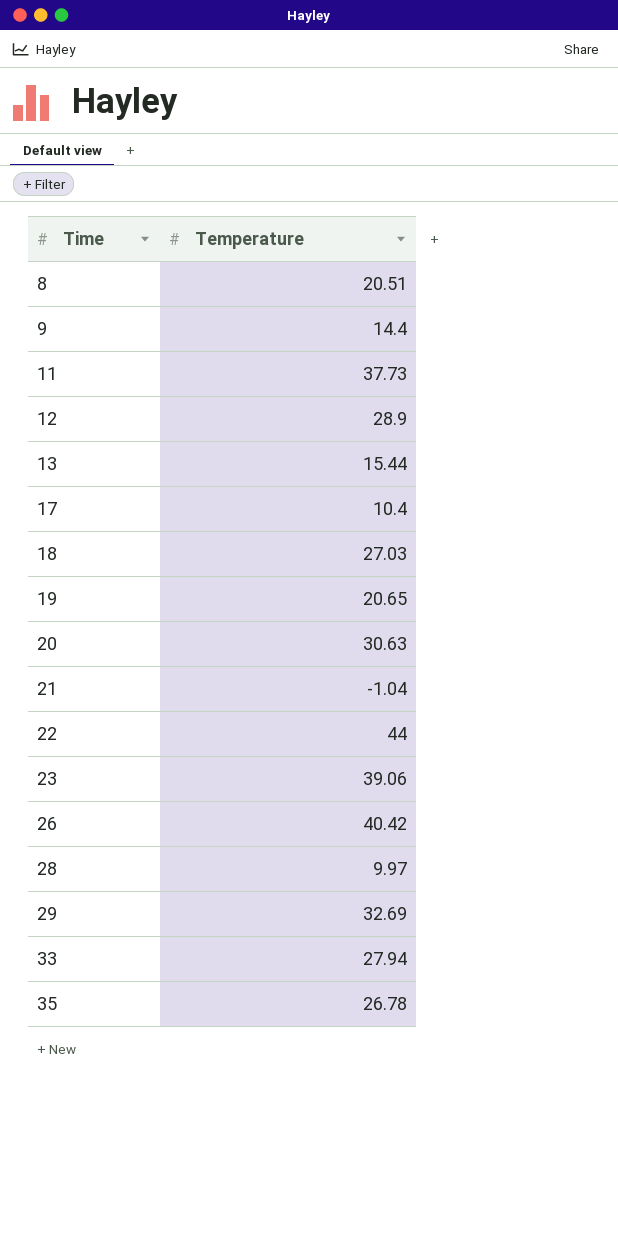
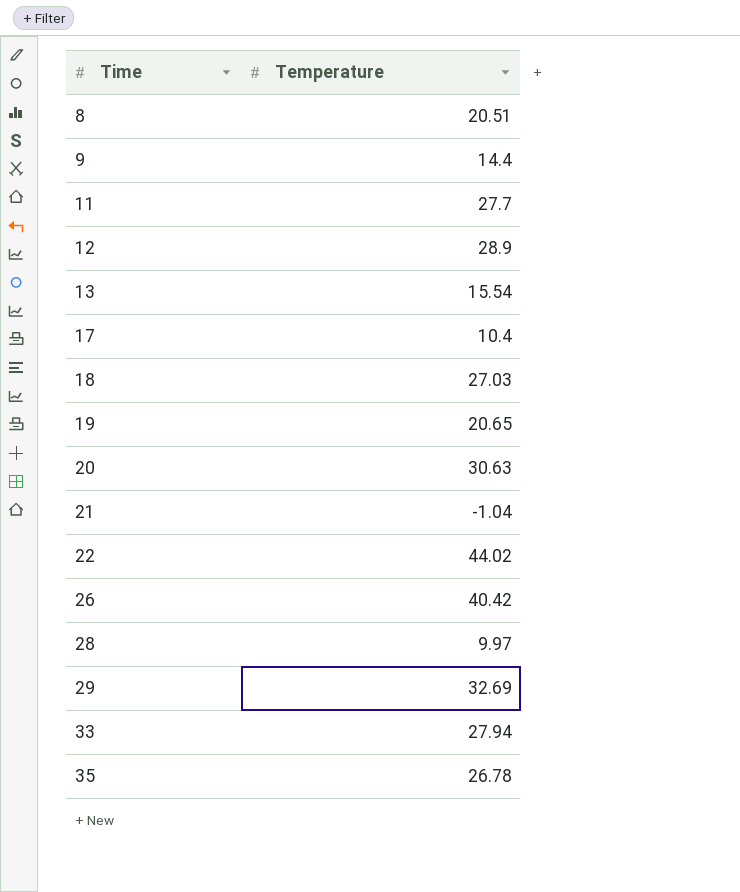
row 23: 39.06 -> none
11 | Temperature: 37.73 -> 27.7
13 | Temperature: 15.44 -> 15.54
22 | Temperature: 44 -> 44.02

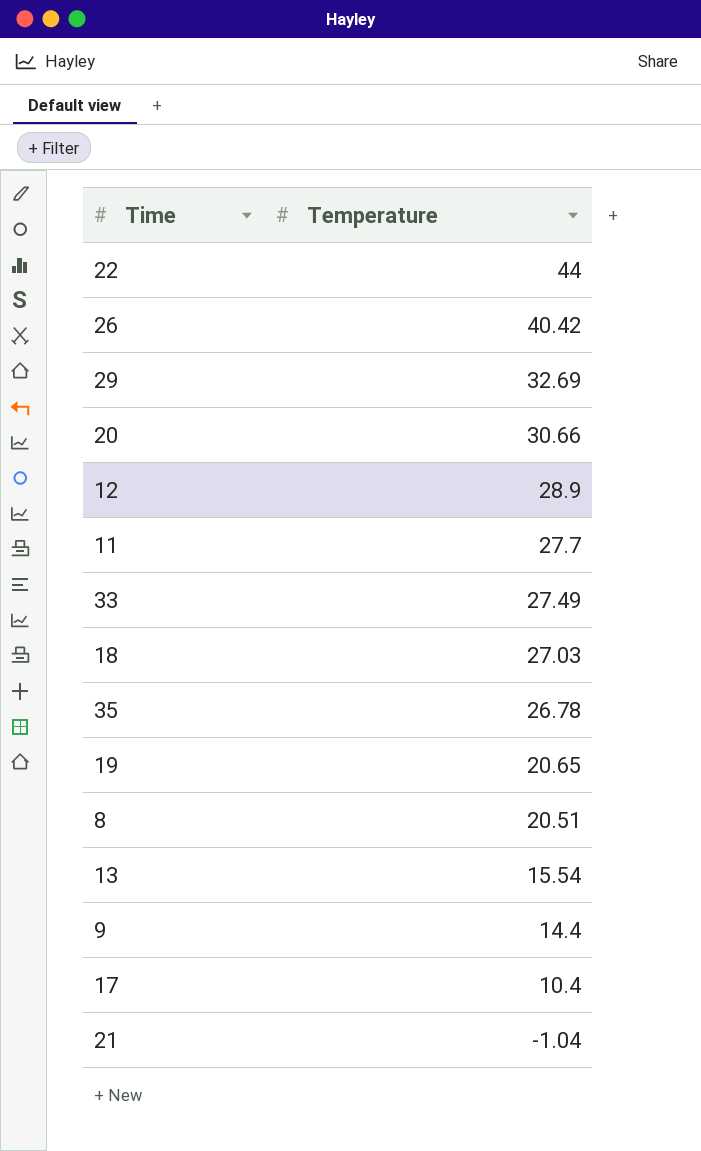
row order: Time ascending -> Temperature descending
row 28: 9.97 -> none
22 | Temperature: 44.02 -> 44
20 | Temperature: 30.63 -> 30.66
33 | Temperature: 27.94 -> 27.49

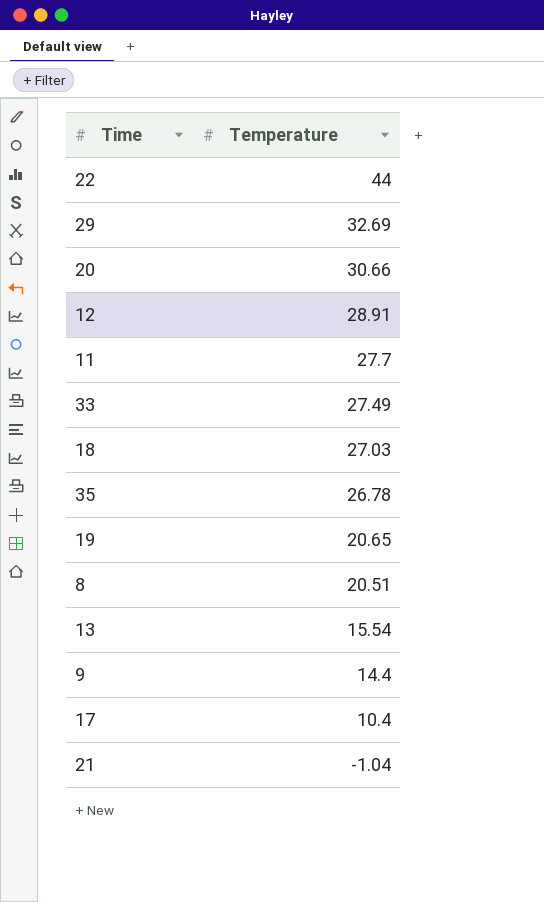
row 26: 40.42 -> none
12 | Temperature: 28.9 -> 28.91

